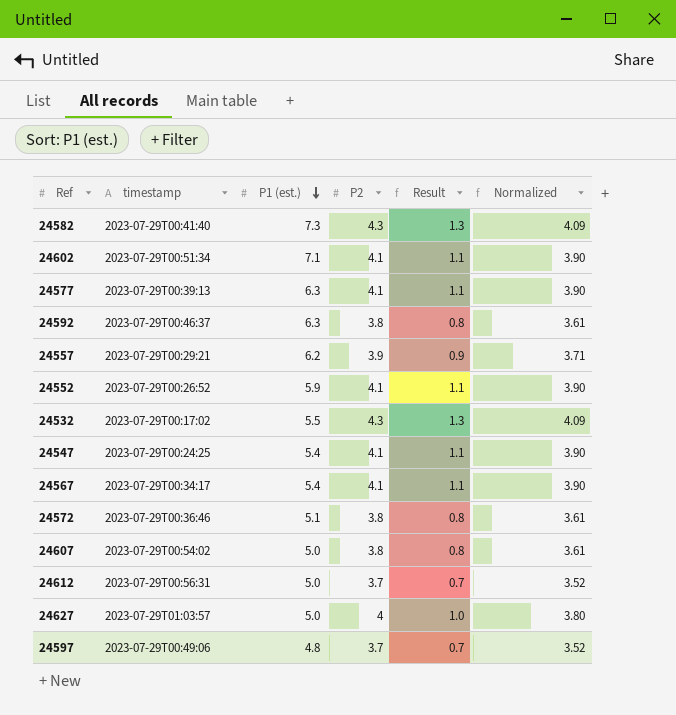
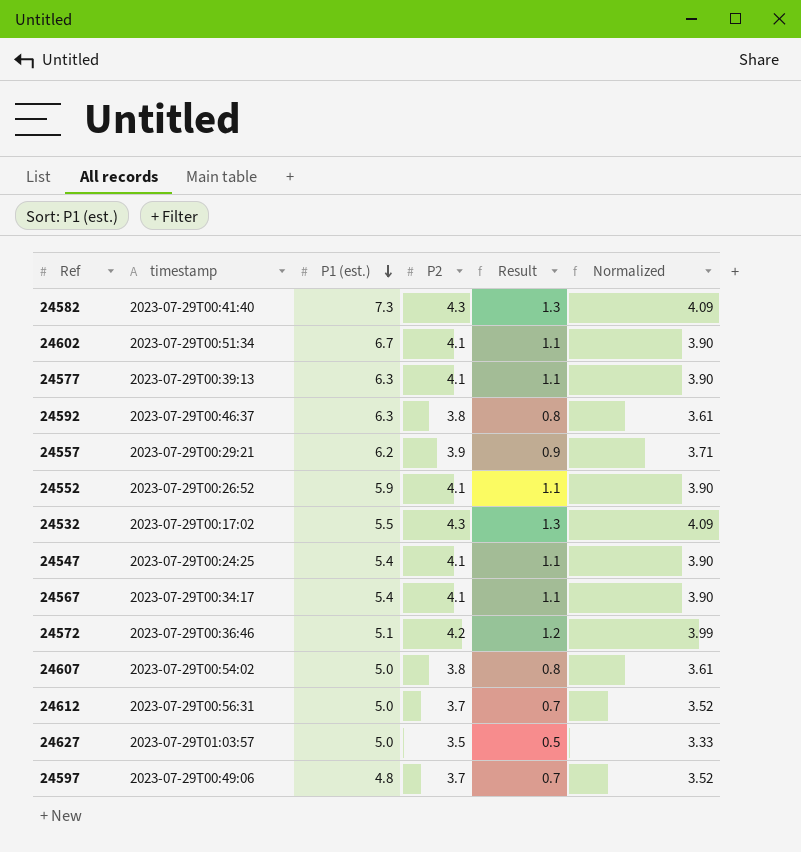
24602 | P1 (est.): 7.1 -> 6.7
24572 | P2: 3.8 -> 4.2
24572 | Result: 0.8 -> 1.2
24572 | Normalized: 3.61 -> 3.99
24627 | P2: 4 -> 3.5
24627 | Result: 1.0 -> 0.5
24627 | Normalized: 3.80 -> 3.33

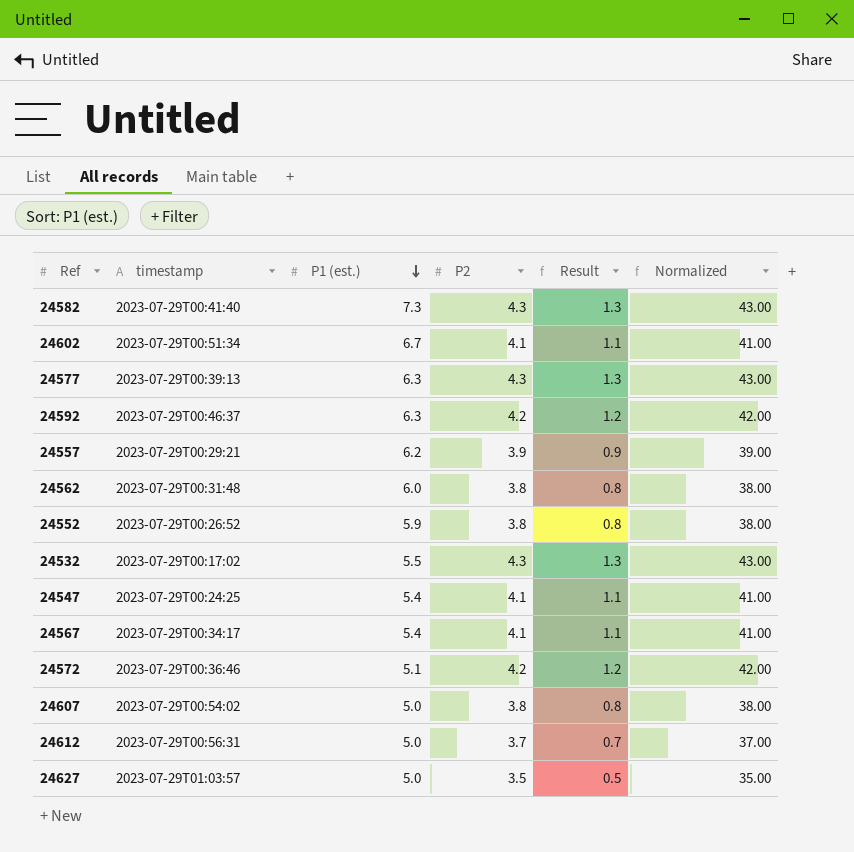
column Normalized | formula: [P2] * 0.95 -> [P2] * 10
row 24597: 2023-07-29T00:49:06 | 4.8 | 3.7 | 0.7 | 3.52 -> none
24577 | P2: 4.1 -> 4.3
24577 | Result: 1.1 -> 1.3
24592 | P2: 3.8 -> 4.2
24592 | Result: 0.8 -> 1.2
row 24562: none -> 2023-07-29T00:31:48 | 6.0 | 3.8 | 0.8 | 38.00
24552 | P2: 4.1 -> 3.8
24552 | Result: 1.1 -> 0.8

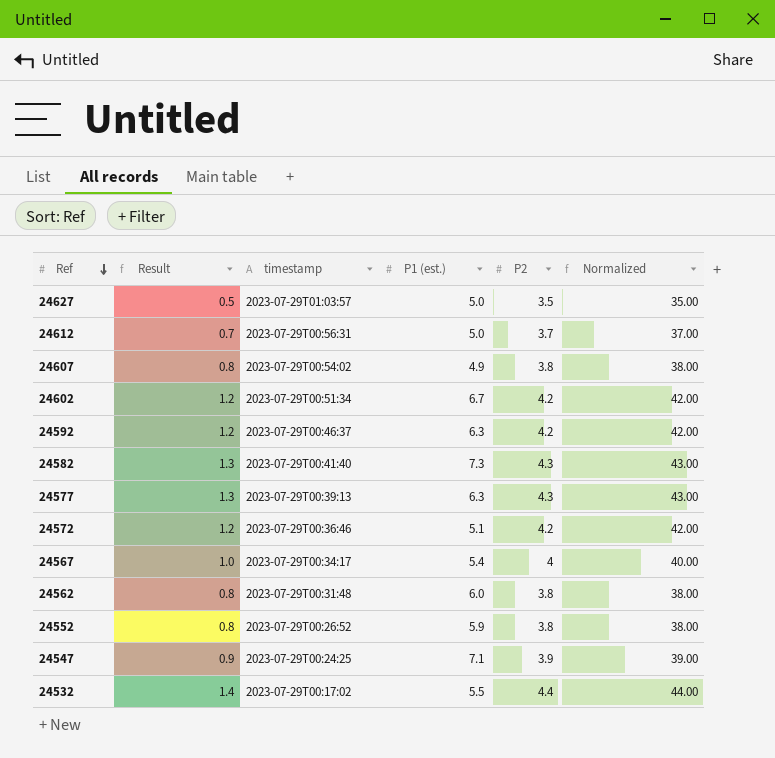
row order: P1 (est.) descending -> Ref descending
column Result | position: 5 -> 2
row 24557: 2023-07-29T00:29:21 | 6.2 | 3.9 | 0.9 | 39.00 -> none
24607 | P1 (est.): 5.0 -> 4.9
24602 | Result: 1.1 -> 1.2
24602 | P2: 4.1 -> 4.2
24602 | Normalized: 41.00 -> 42.00
24567 | Result: 1.1 -> 1.0
24567 | P2: 4.1 -> 4
24567 | Normalized: 41.00 -> 40.00
24547 | Result: 1.1 -> 0.9
24547 | P1 (est.): 5.4 -> 7.1
24547 | P2: 4.1 -> 3.9
24547 | Normalized: 41.00 -> 39.00
24532 | Result: 1.3 -> 1.4
24532 | P2: 4.3 -> 4.4
24532 | Normalized: 43.00 -> 44.00

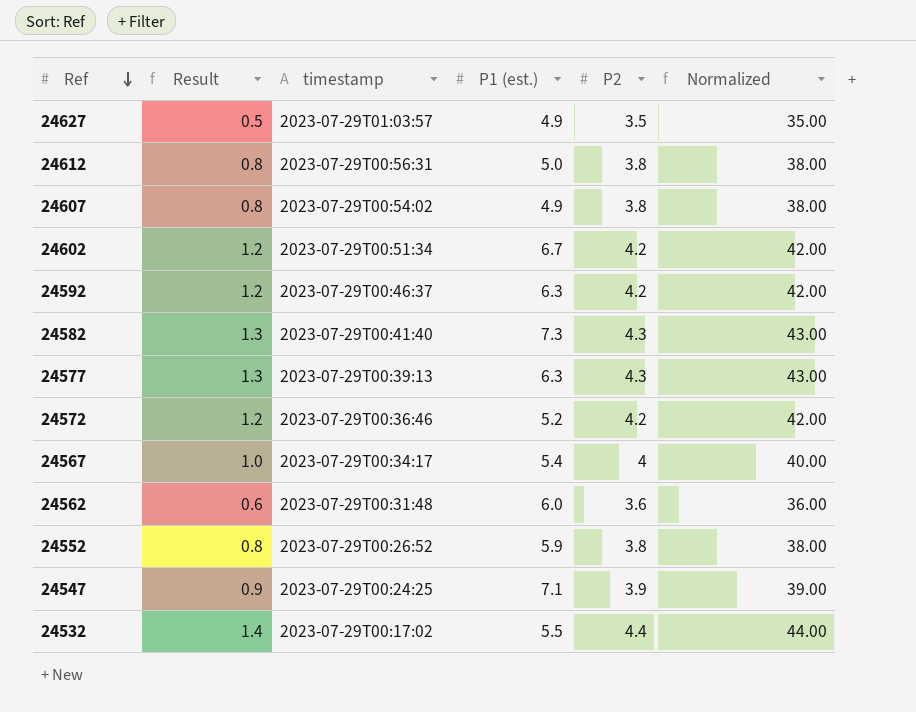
24627 | P1 (est.): 5.0 -> 4.9
24612 | Result: 0.7 -> 0.8
24612 | P2: 3.7 -> 3.8
24612 | Normalized: 37.00 -> 38.00
24572 | P1 (est.): 5.1 -> 5.2
24562 | Result: 0.8 -> 0.6
24562 | P2: 3.8 -> 3.6
24562 | Normalized: 38.00 -> 36.00

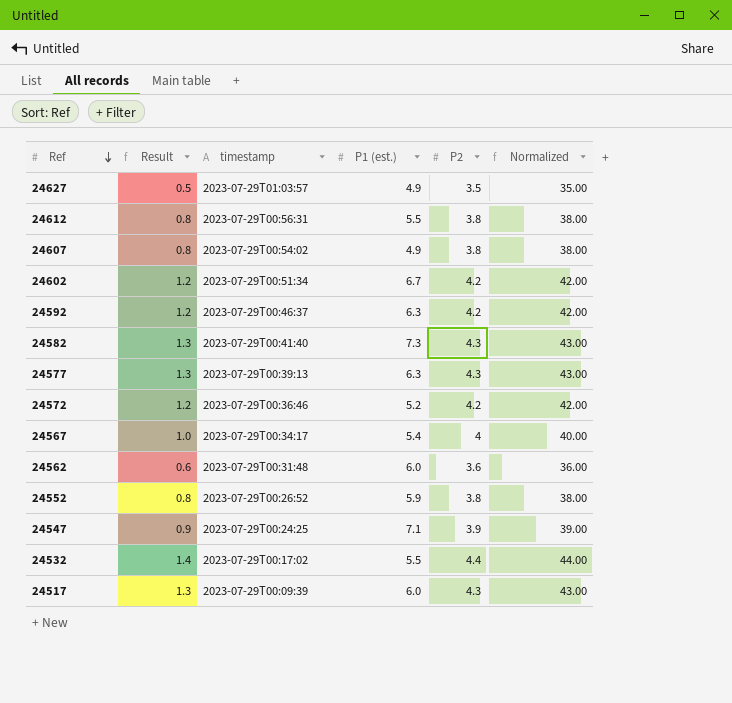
24612 | P1 (est.): 5.0 -> 5.5
row 24517: none -> 1.3 | 2023-07-29T00:09:39 | 6.0 | 4.3 | 43.00

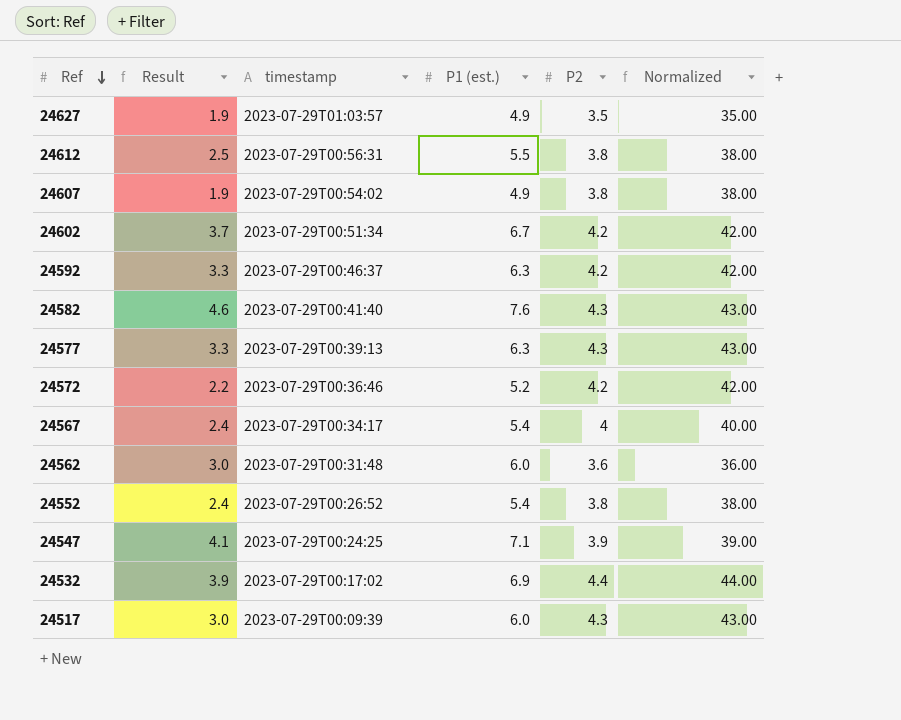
column Result | formula: [P2] - 3 -> [P1 (est.)] - 3
24582 | P1 (est.): 7.3 -> 7.6
24552 | P1 (est.): 5.9 -> 5.4
24532 | P1 (est.): 5.5 -> 6.9

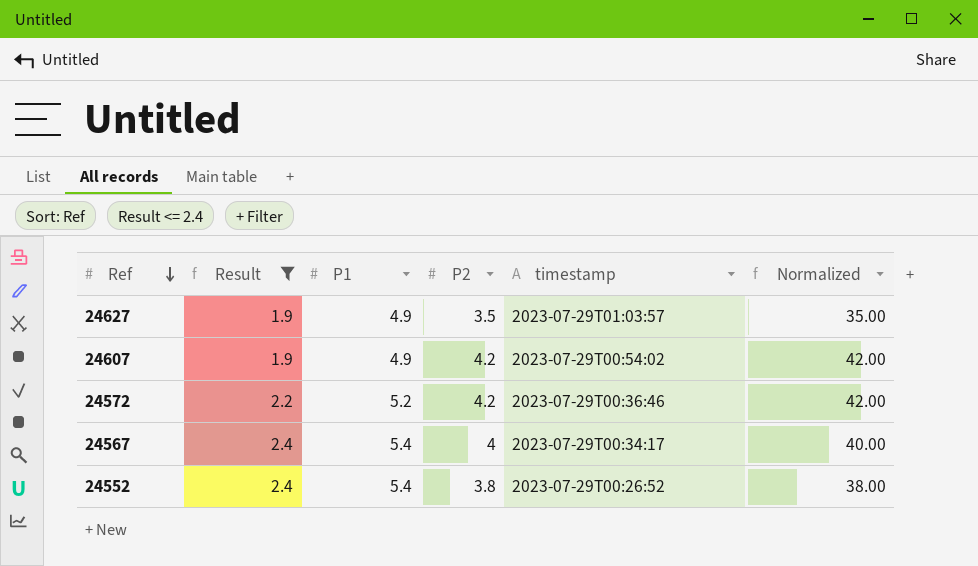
filter: none -> Result <= 2.4
column name: P1 (est.) -> P1
column timestamp | position: 3 -> 5
24607 | P2: 3.8 -> 4.2
24607 | Normalized: 38.00 -> 42.00

